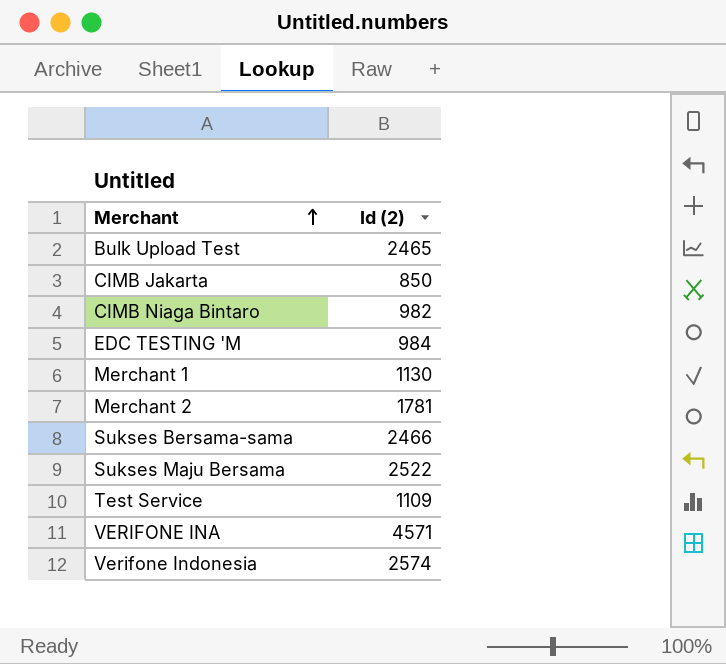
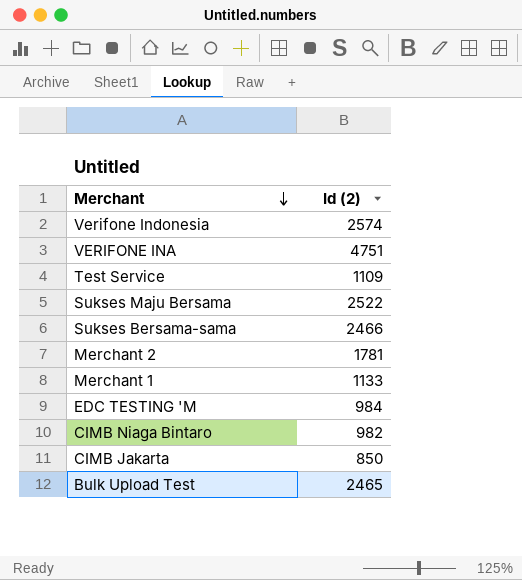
row order: Merchant ascending -> Merchant descending
VERIFONE INA | Id (2): 4571 -> 4751
Merchant 1 | Id (2): 1130 -> 1133

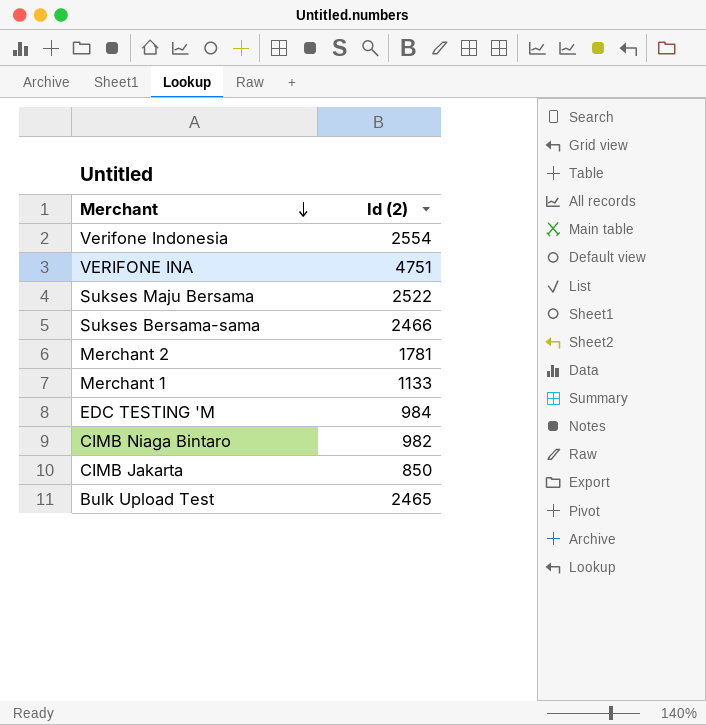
row Test Service: 1109 -> none
Verifone Indonesia | Id (2): 2574 -> 2554

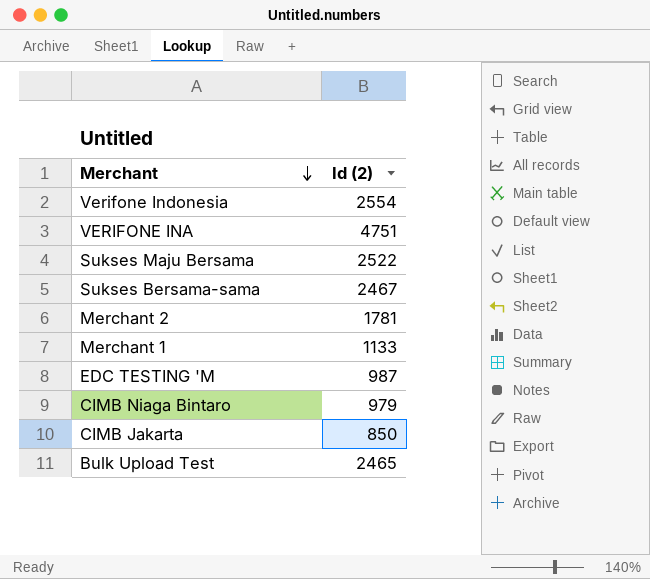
Sukses Bersama-sama | Id (2): 2466 -> 2467
EDC TESTING 'M | Id (2): 984 -> 987
CIMB Niaga Bintaro | Id (2): 982 -> 979

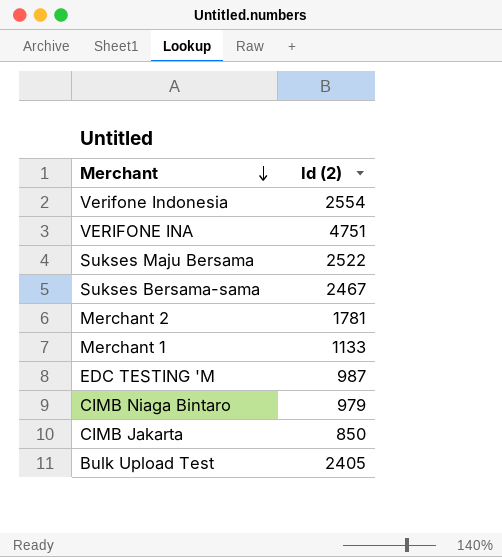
Bulk Upload Test | Id (2): 2465 -> 2405

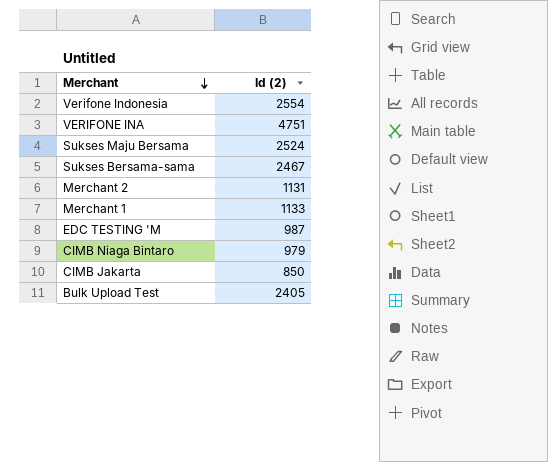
Sukses Maju Bersama | Id (2): 2522 -> 2524
Merchant 2 | Id (2): 1781 -> 1131

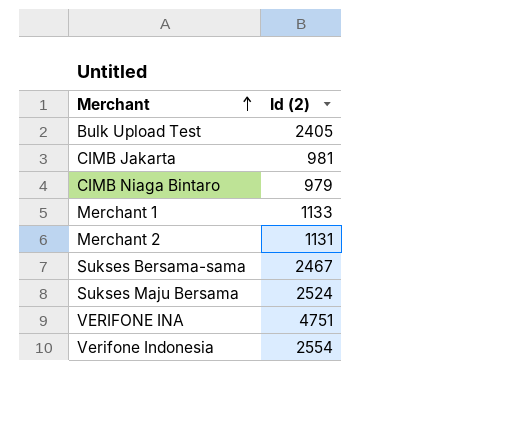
row order: Merchant descending -> Merchant ascending
row EDC TESTING 'M: 987 -> none
CIMB Jakarta | Id (2): 850 -> 981

